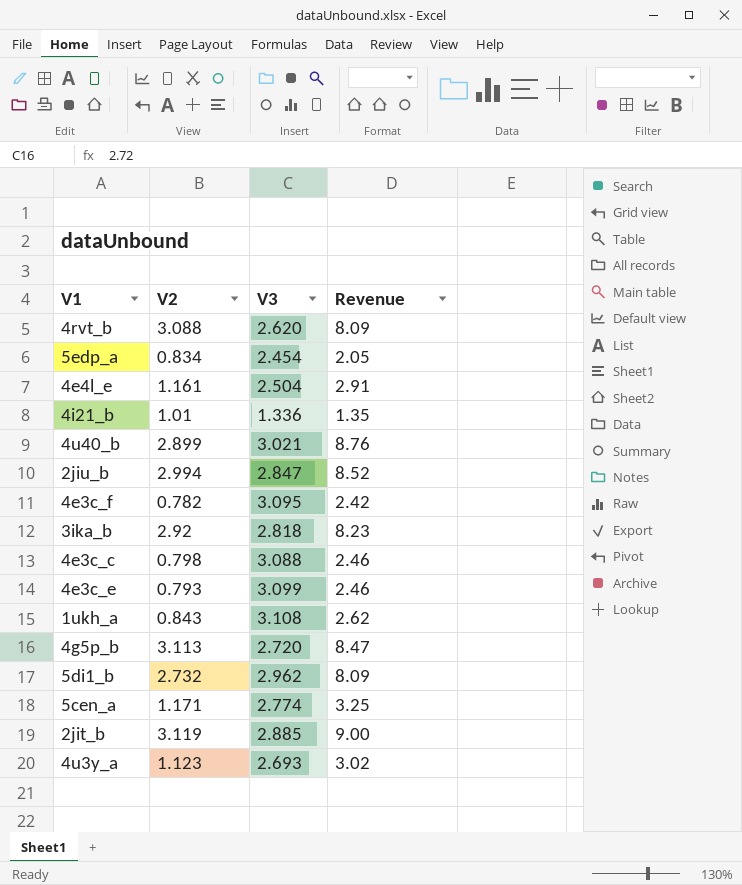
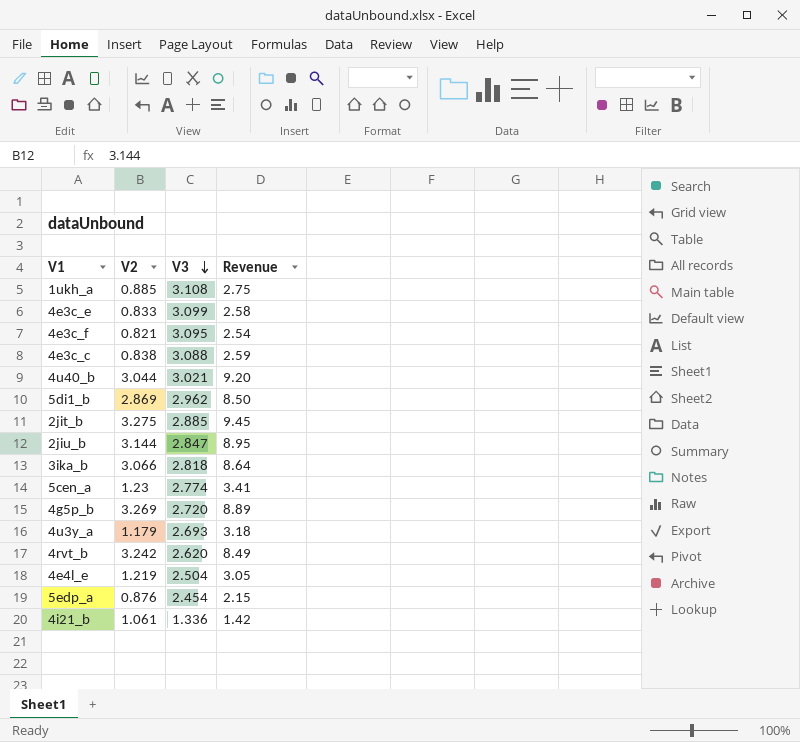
row order: none -> V3 descending
1ukh_a | V2: 0.843 -> 0.885
1ukh_a | Revenue: 2.62 -> 2.75
4e3c_e | V2: 0.793 -> 0.833
4e3c_e | Revenue: 2.46 -> 2.58
4e3c_f | V2: 0.782 -> 0.821
4e3c_f | Revenue: 2.42 -> 2.54
4e3c_c | V2: 0.798 -> 0.838
4e3c_c | Revenue: 2.46 -> 2.59
4u40_b | V2: 2.899 -> 3.044
4u40_b | Revenue: 8.76 -> 9.20
5di1_b | V2: 2.732 -> 2.869
5di1_b | Revenue: 8.09 -> 8.50
2jit_b | V2: 3.119 -> 3.275
2jit_b | Revenue: 9.00 -> 9.45
2jiu_b | V2: 2.994 -> 3.144
2jiu_b | Revenue: 8.52 -> 8.95
3ika_b | V2: 2.92 -> 3.066
3ika_b | Revenue: 8.23 -> 8.64
5cen_a | V2: 1.171 -> 1.23
5cen_a | Revenue: 3.25 -> 3.41
4g5p_b | V2: 3.113 -> 3.269
4g5p_b | Revenue: 8.47 -> 8.89
4u3y_a | V2: 1.123 -> 1.179
4u3y_a | Revenue: 3.02 -> 3.18
4rvt_b | V2: 3.088 -> 3.242
4rvt_b | Revenue: 8.09 -> 8.49
4e4l_e | V2: 1.161 -> 1.219
4e4l_e | Revenue: 2.91 -> 3.05
5edp_a | V2: 0.834 -> 0.876
5edp_a | Revenue: 2.05 -> 2.15
4i21_b | V2: 1.01 -> 1.061
4i21_b | Revenue: 1.35 -> 1.42

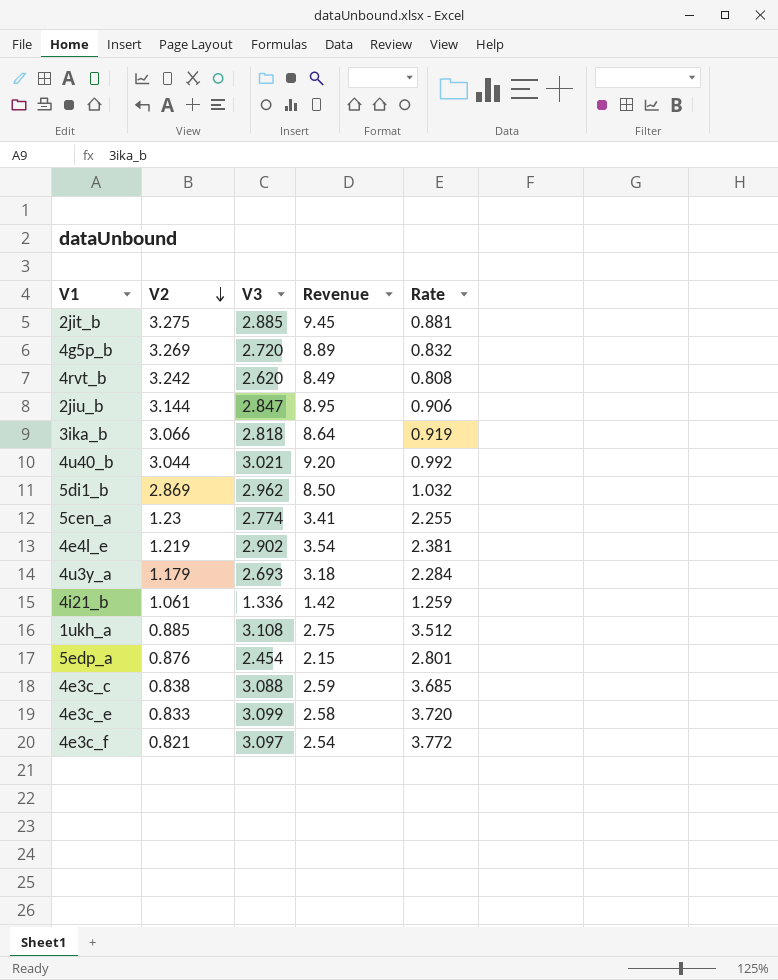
row order: V3 descending -> V2 descending
column Rate | formula: none -> [V3] / [V2]
4e4l_e | V3: 2.504 -> 2.902
4e4l_e | Revenue: 3.05 -> 3.54
4e3c_f | V3: 3.095 -> 3.097

